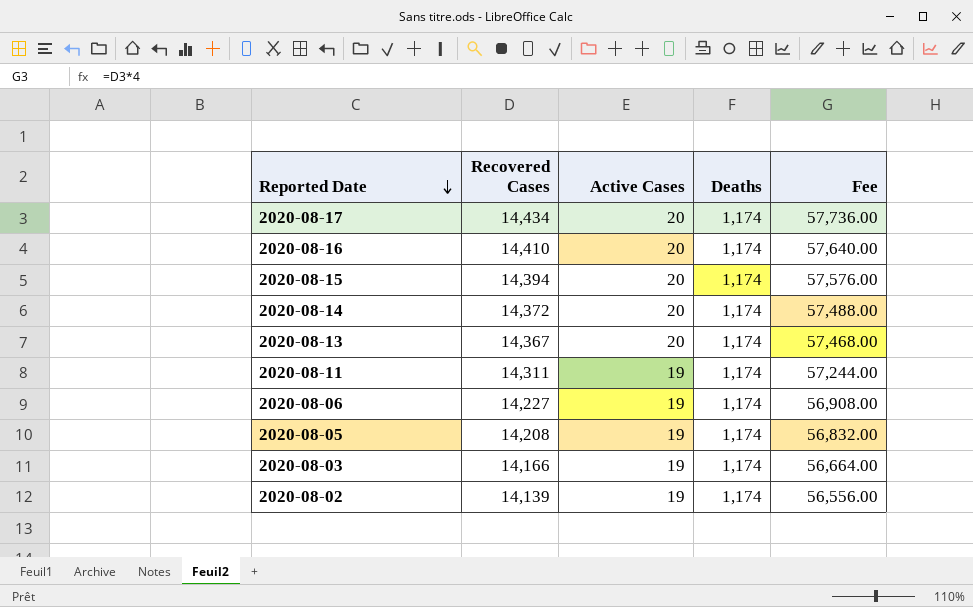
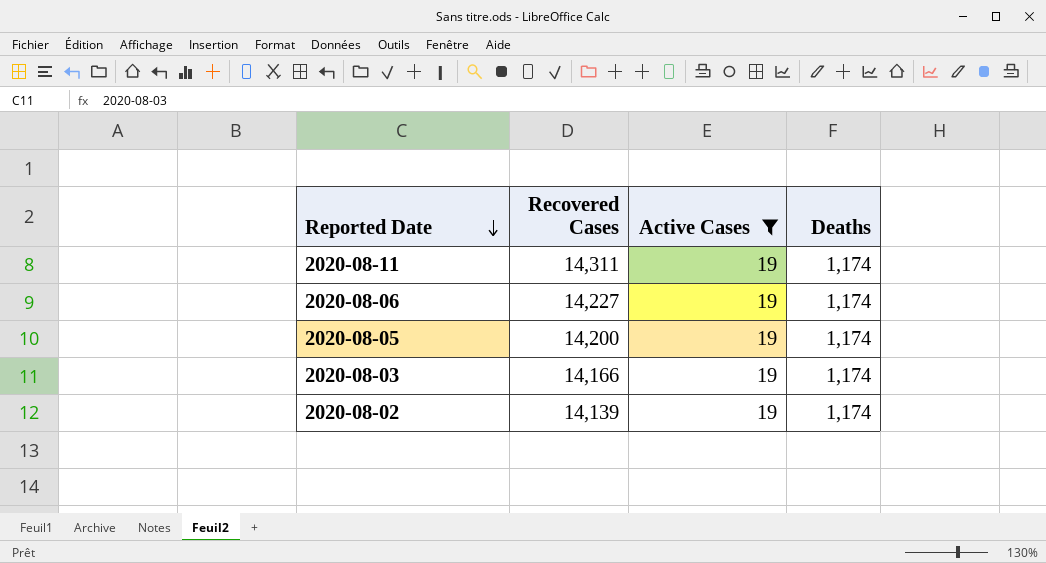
filter: none -> Active Cases = 19
column Fee | formula: [Recovered Cases] * 4 -> none
2020-08-05 | Recovered Cases: 14,208 -> 14,200

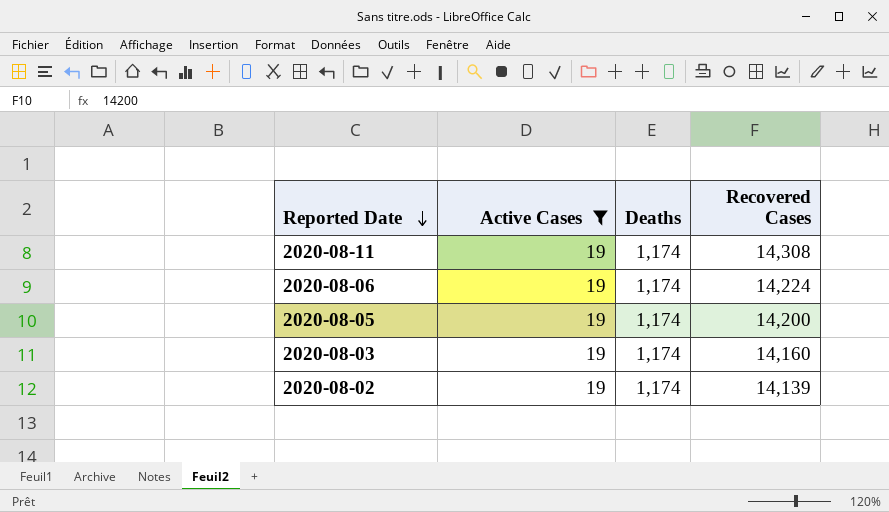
column Recovered Cases | position: 2 -> 4
2020-08-11 | Recovered Cases: 14,311 -> 14,308
2020-08-06 | Recovered Cases: 14,227 -> 14,224
2020-08-03 | Recovered Cases: 14,166 -> 14,160

